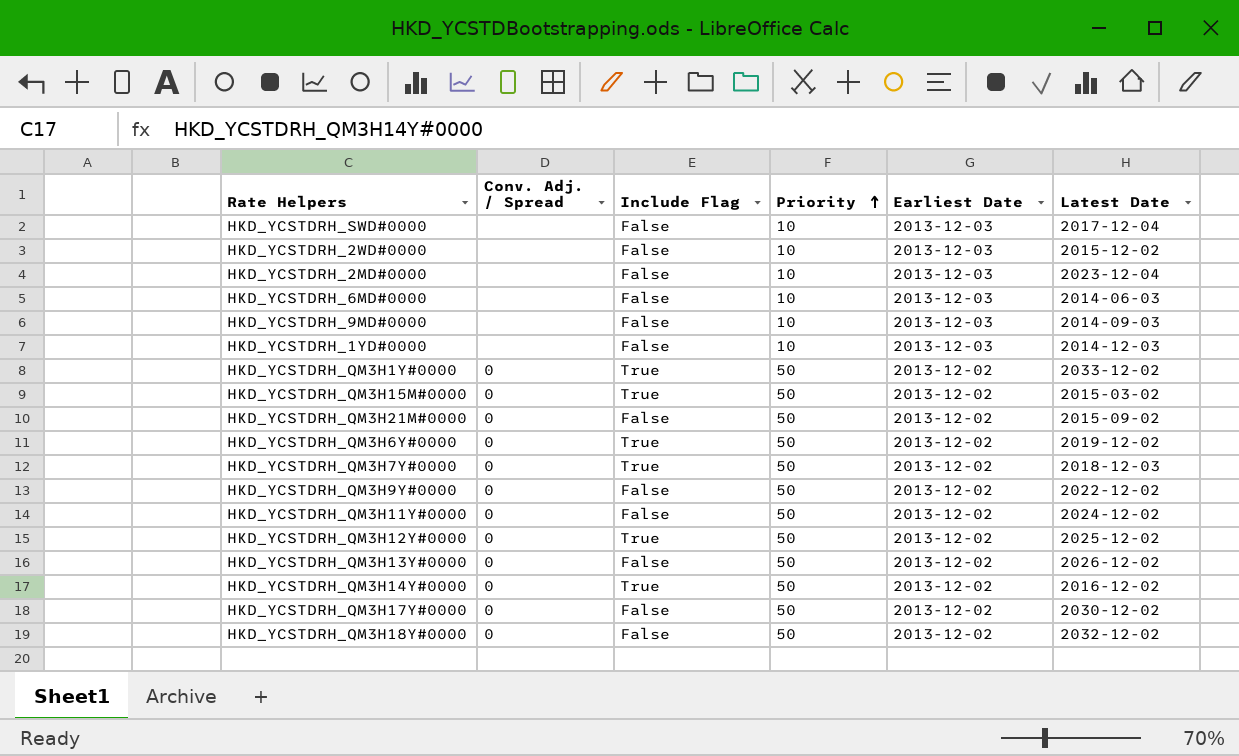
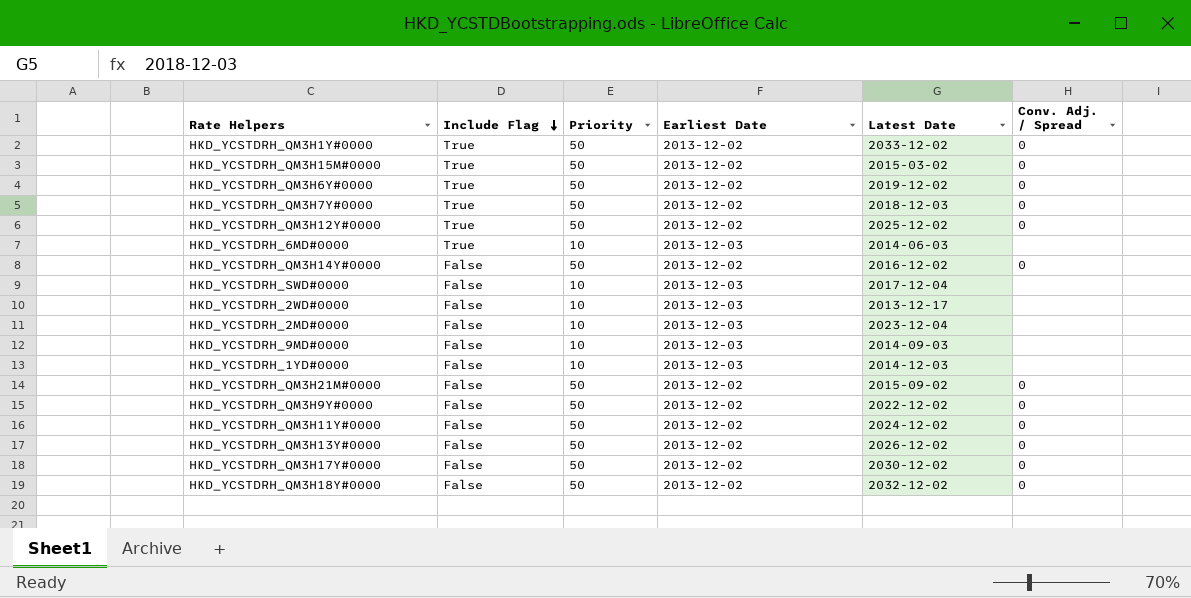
row order: Priority ascending -> Include Flag descending
column Conv. Adj. / Spread | position: 2 -> 6
HKD_YCSTDRH_6MD#0000 | Include Flag: False -> True
HKD_YCSTDRH_QM3H14Y#0000 | Include Flag: True -> False
HKD_YCSTDRH_2WD#0000 | Latest Date: 2015-12-02 -> 2013-12-17

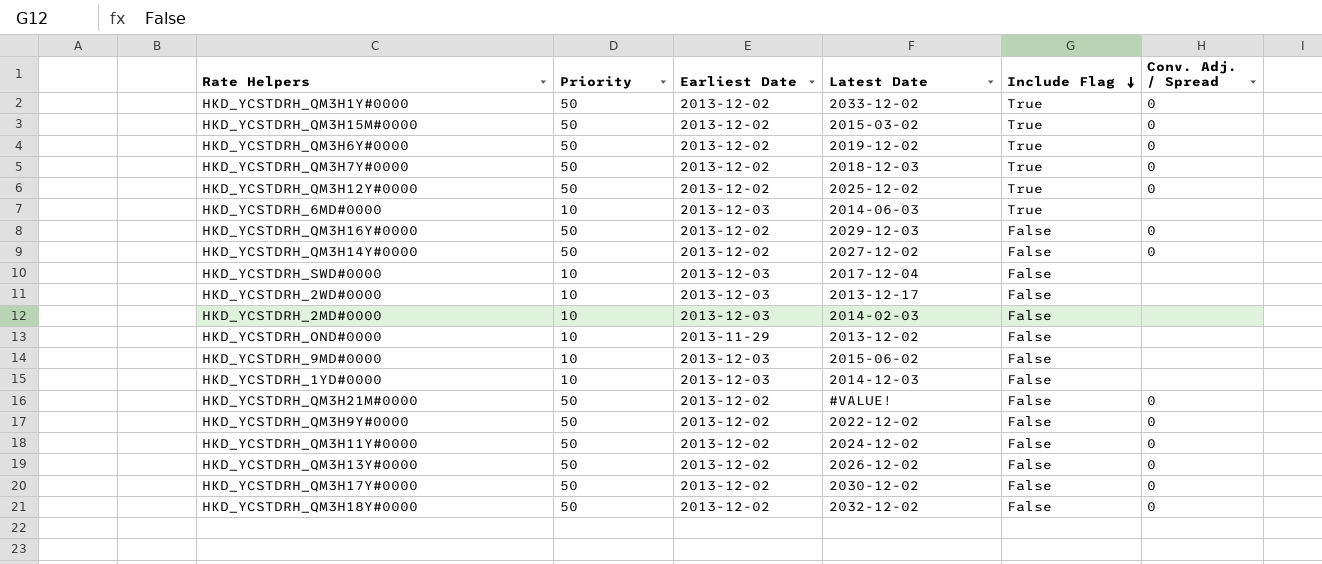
column Include Flag | position: 2 -> 5
row HKD_YCSTDRH_QM3H16Y#0000: none -> 50 | 2013-12-02 | 2029-12-03 | False | 0
HKD_YCSTDRH_QM3H14Y#0000 | Latest Date: 2016-12-02 -> 2027-12-02
HKD_YCSTDRH_2MD#0000 | Latest Date: 2023-12-04 -> 2014-02-03
row HKD_YCSTDRH_OND#0000: none -> 10 | 2013-11-29 | 2013-12-02 | False | none
HKD_YCSTDRH_9MD#0000 | Latest Date: 2014-09-03 -> 2015-06-02
HKD_YCSTDRH_QM3H21M#0000 | Latest Date: 2015-09-02 -> #VALUE!

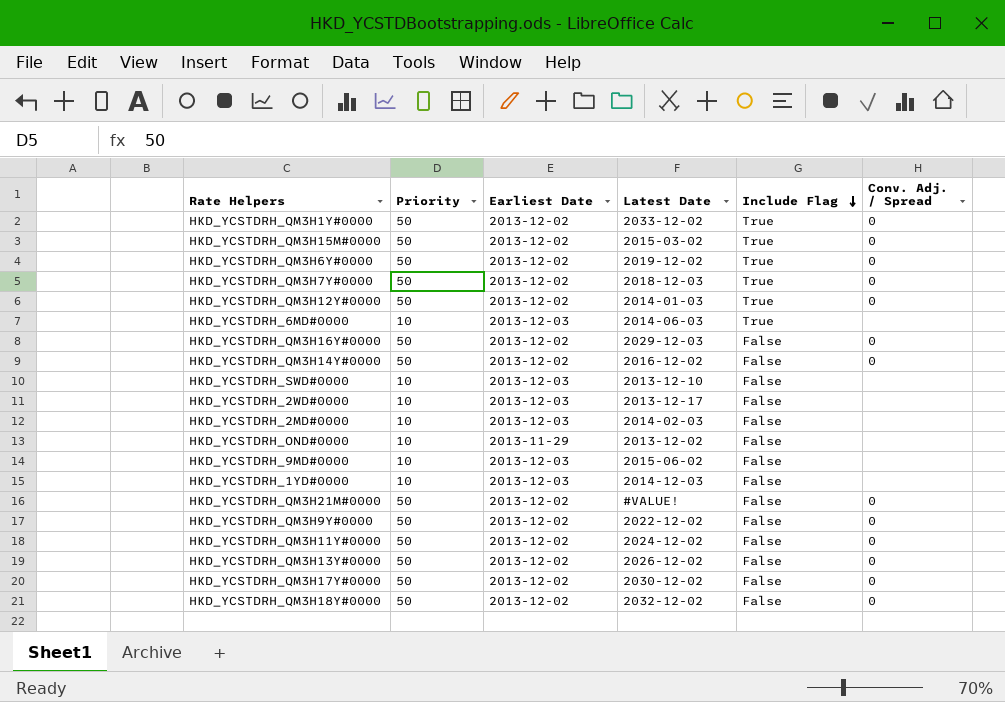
HKD_YCSTDRH_QM3H12Y#0000 | Latest Date: 2025-12-02 -> 2014-01-03
HKD_YCSTDRH_QM3H14Y#0000 | Latest Date: 2027-12-02 -> 2016-12-02
HKD_YCSTDRH_SWD#0000 | Latest Date: 2017-12-04 -> 2013-12-10

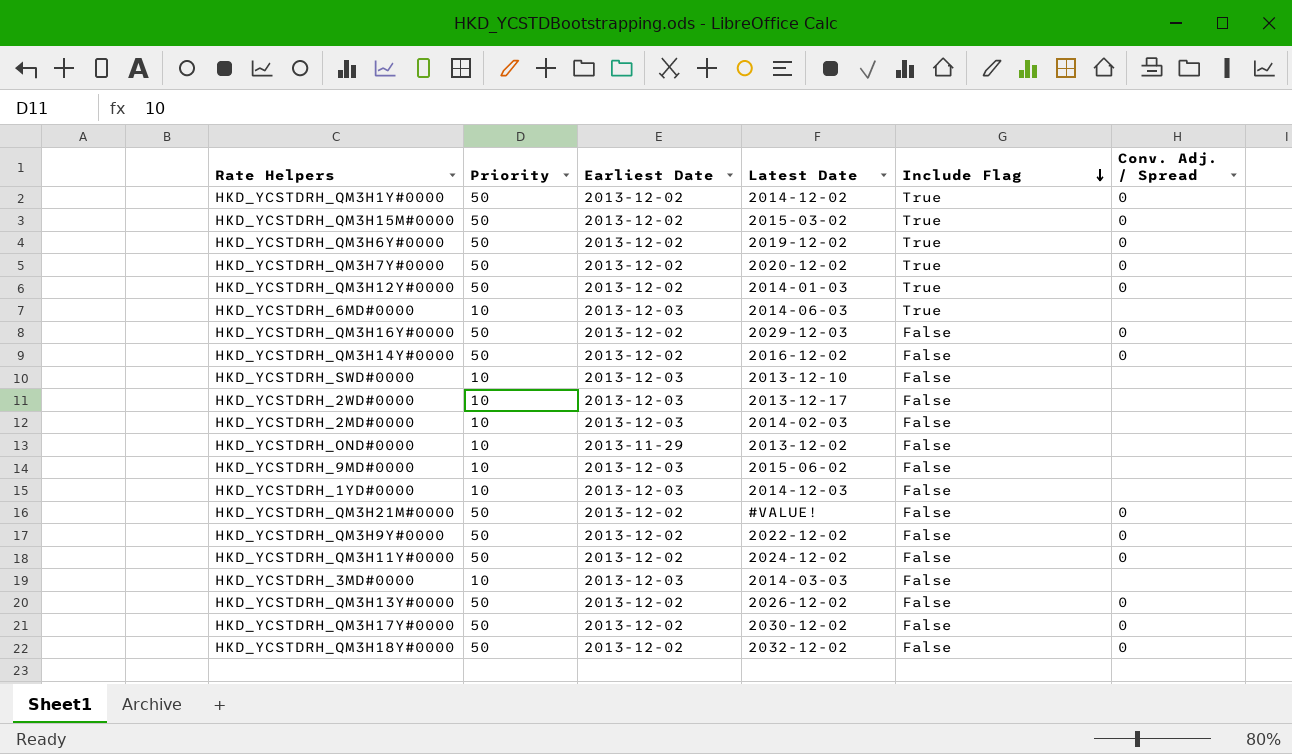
HKD_YCSTDRH_QM3H1Y#0000 | Latest Date: 2033-12-02 -> 2014-12-02
HKD_YCSTDRH_QM3H7Y#0000 | Latest Date: 2018-12-03 -> 2020-12-02
row HKD_YCSTDRH_3MD#0000: none -> 10 | 2013-12-03 | 2014-03-03 | False | none

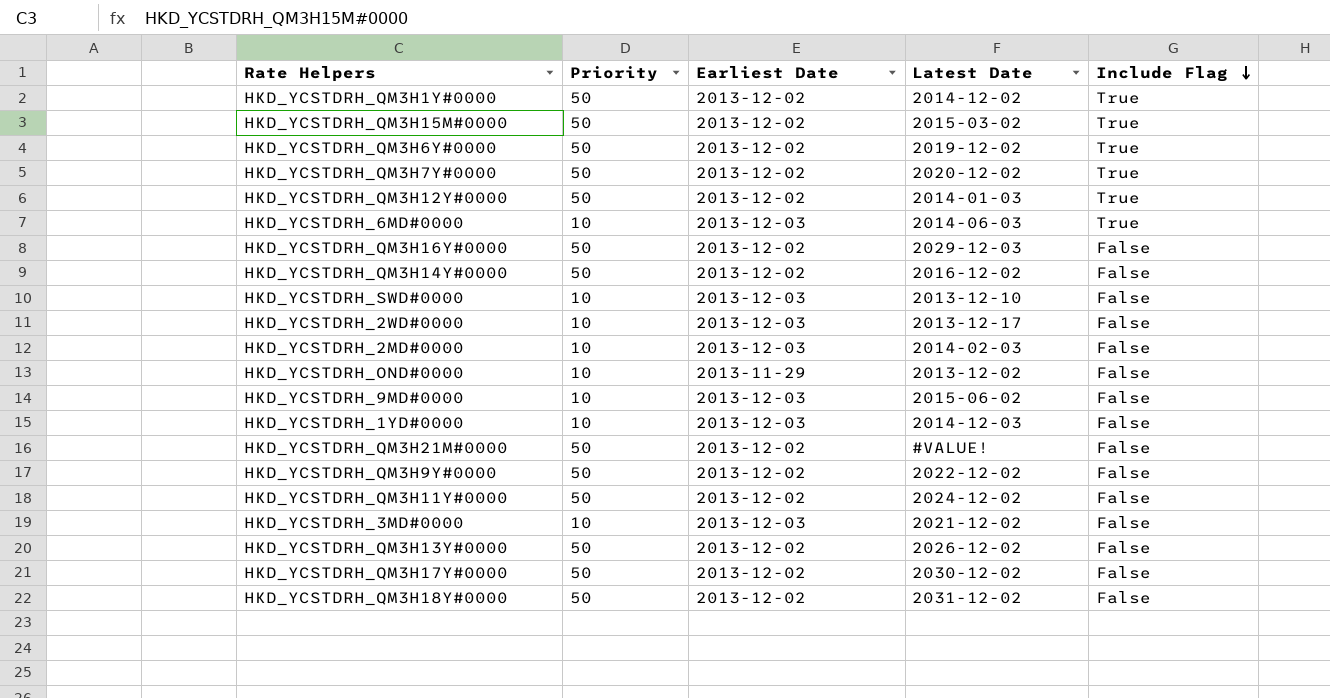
column Conv. Adj. / Spread | position: 6 -> none
HKD_YCSTDRH_3MD#0000 | Latest Date: 2014-03-03 -> 2021-12-02
HKD_YCSTDRH_QM3H18Y#0000 | Latest Date: 2032-12-02 -> 2031-12-02

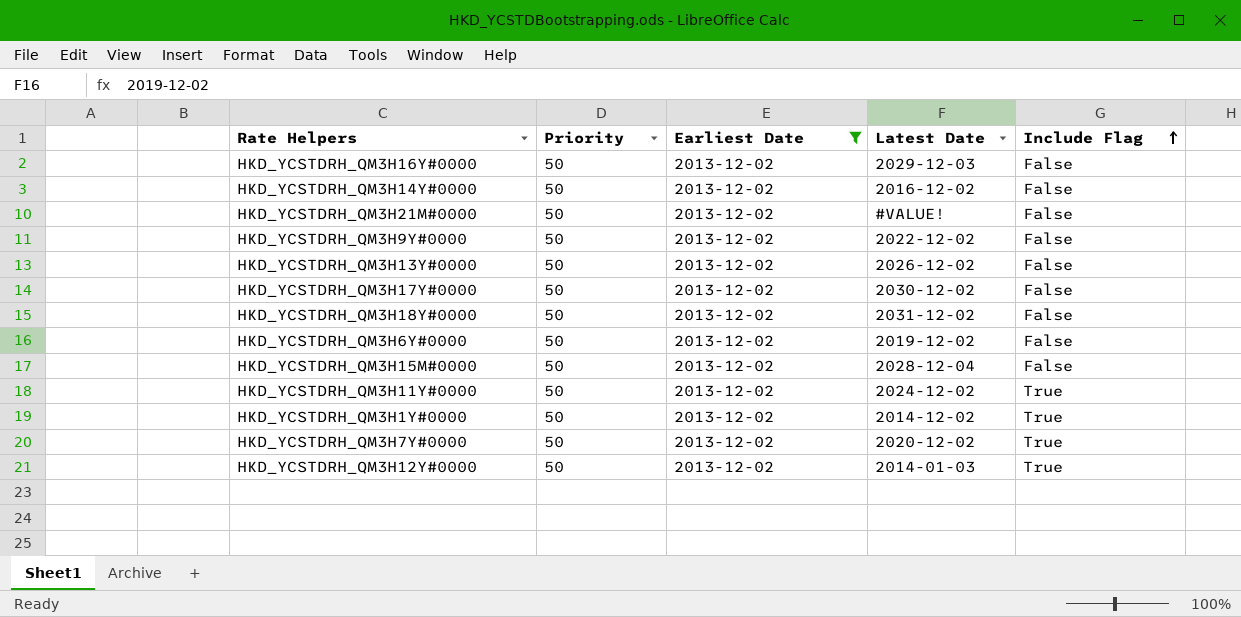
filter: none -> Earliest Date = 2013-12-02
row order: Include Flag descending -> Include Flag ascending
HKD_YCSTDRH_QM3H6Y#0000 | Include Flag: True -> False
HKD_YCSTDRH_QM3H15M#0000 | Latest Date: 2015-03-02 -> 2028-12-04
HKD_YCSTDRH_QM3H15M#0000 | Include Flag: True -> False
HKD_YCSTDRH_QM3H11Y#0000 | Include Flag: False -> True

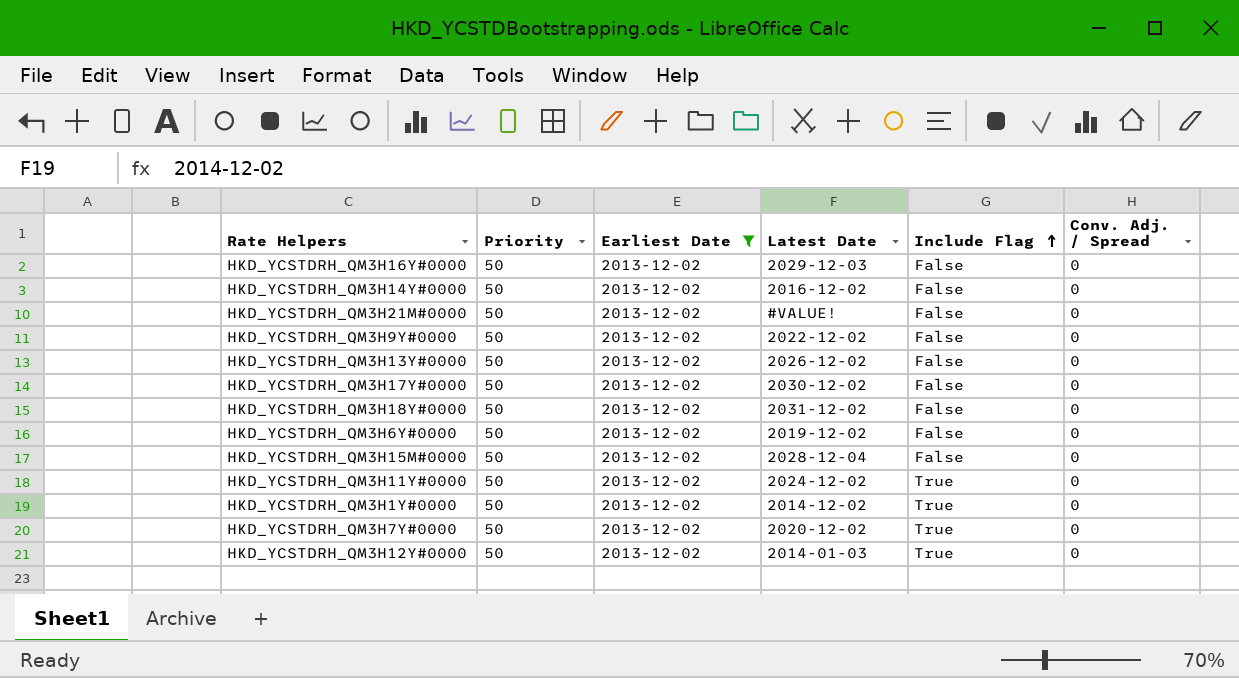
column Conv. Adj. / Spread | position: none -> 6

